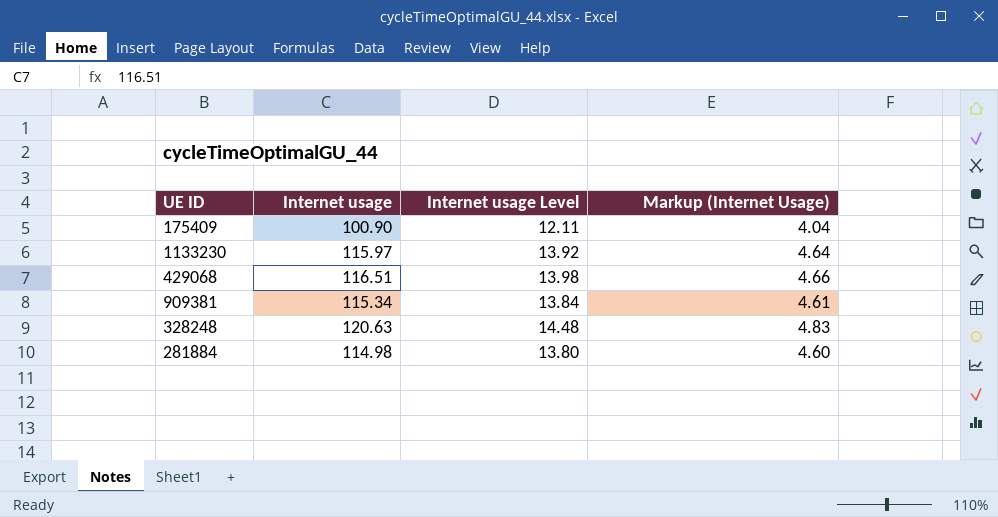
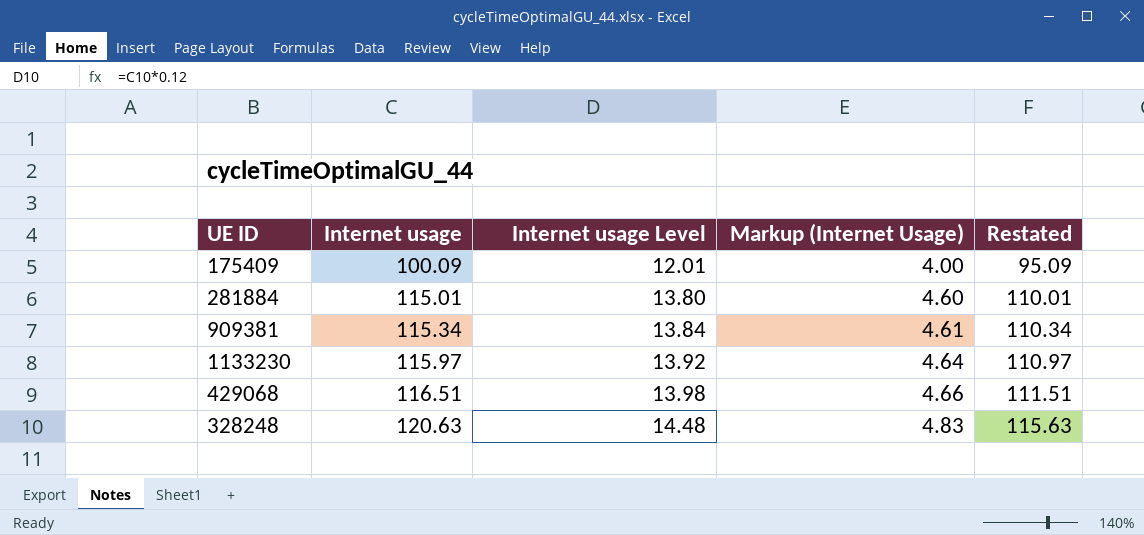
row order: none -> Internet usage ascending
column Restated | formula: none -> [Internet usage] - 5
175409 | Internet usage: 100.90 -> 100.09
175409 | Internet usage Level: 12.11 -> 12.01
175409 | Markup (Internet Usage): 4.04 -> 4.00
281884 | Internet usage: 114.98 -> 115.01

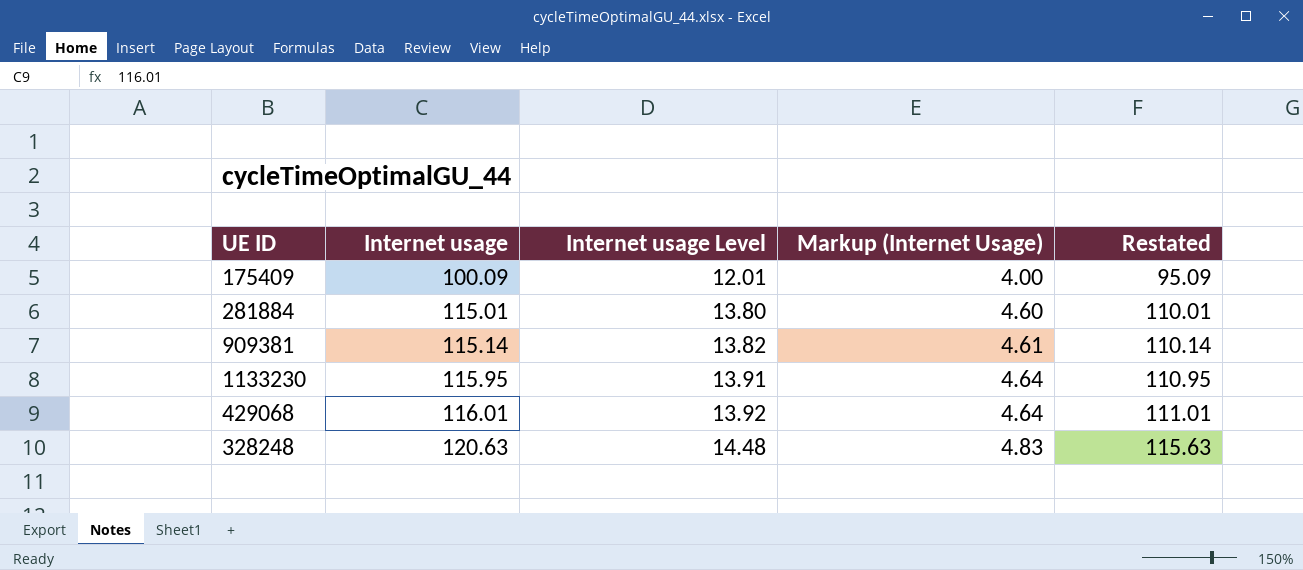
909381 | Internet usage: 115.34 -> 115.14
909381 | Internet usage Level: 13.84 -> 13.82
909381 | Restated: 110.34 -> 110.14
1133230 | Internet usage: 115.97 -> 115.95
1133230 | Internet usage Level: 13.92 -> 13.91
1133230 | Restated: 110.97 -> 110.95
429068 | Internet usage: 116.51 -> 116.01
429068 | Internet usage Level: 13.98 -> 13.92
429068 | Markup (Internet Usage): 4.66 -> 4.64
429068 | Restated: 111.51 -> 111.01

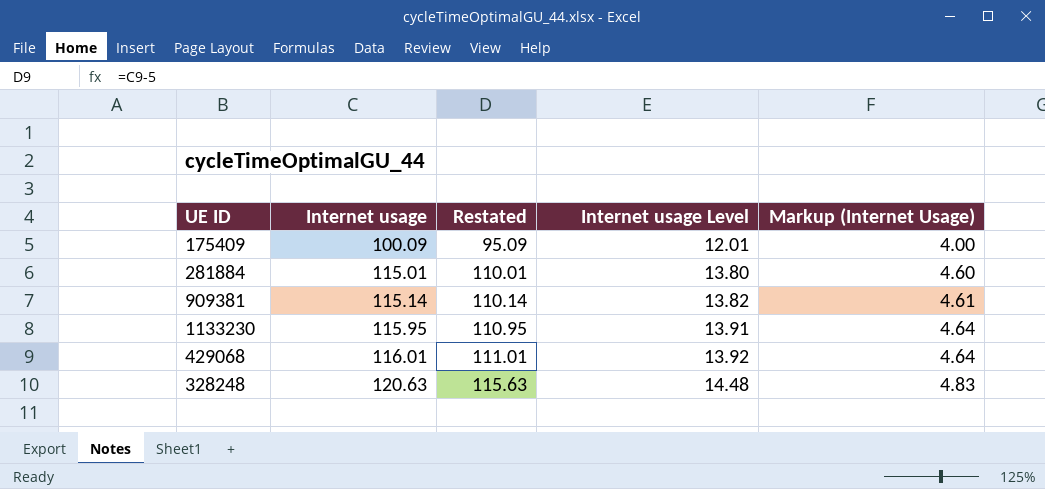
column Restated | position: 5 -> 3

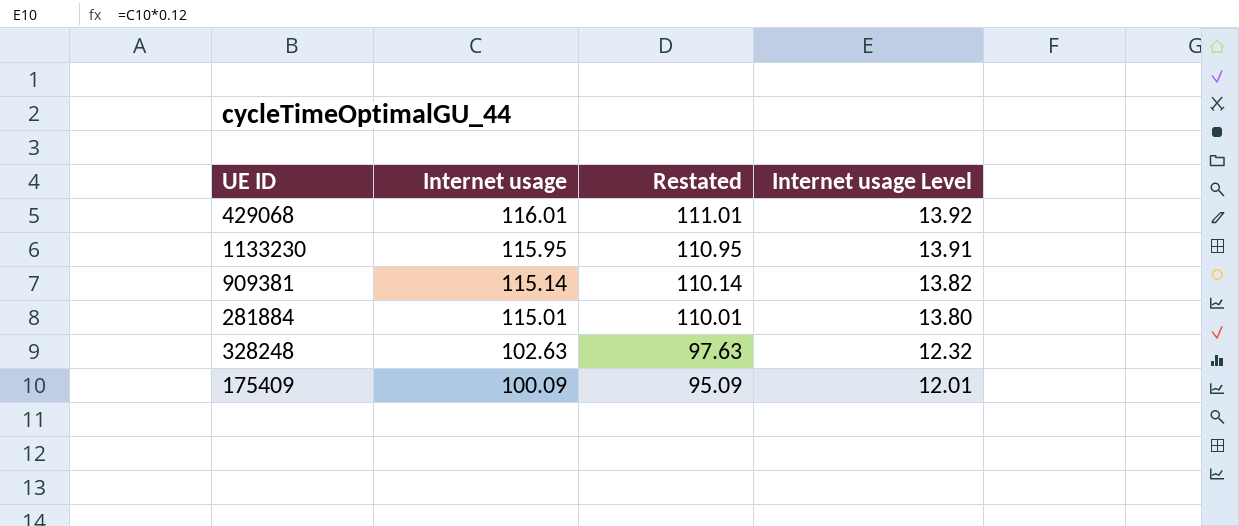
row order: Internet usage ascending -> Internet usage descending
column Markup (Internet Usage) | formula: [Internet usage] * 0.04 -> none
328248 | Internet usage: 120.63 -> 102.63
328248 | Restated: 115.63 -> 97.63
328248 | Internet usage Level: 14.48 -> 12.32

